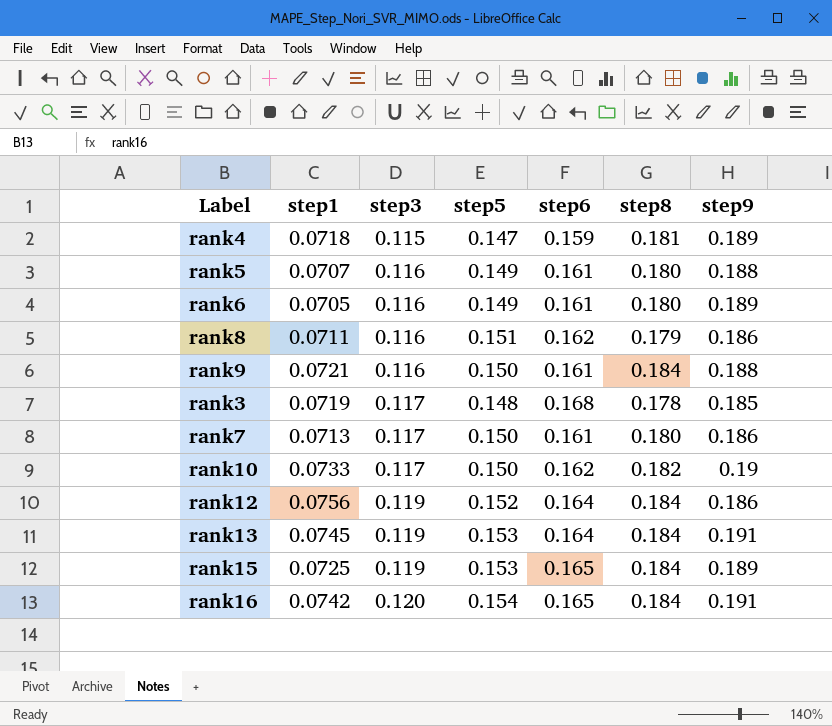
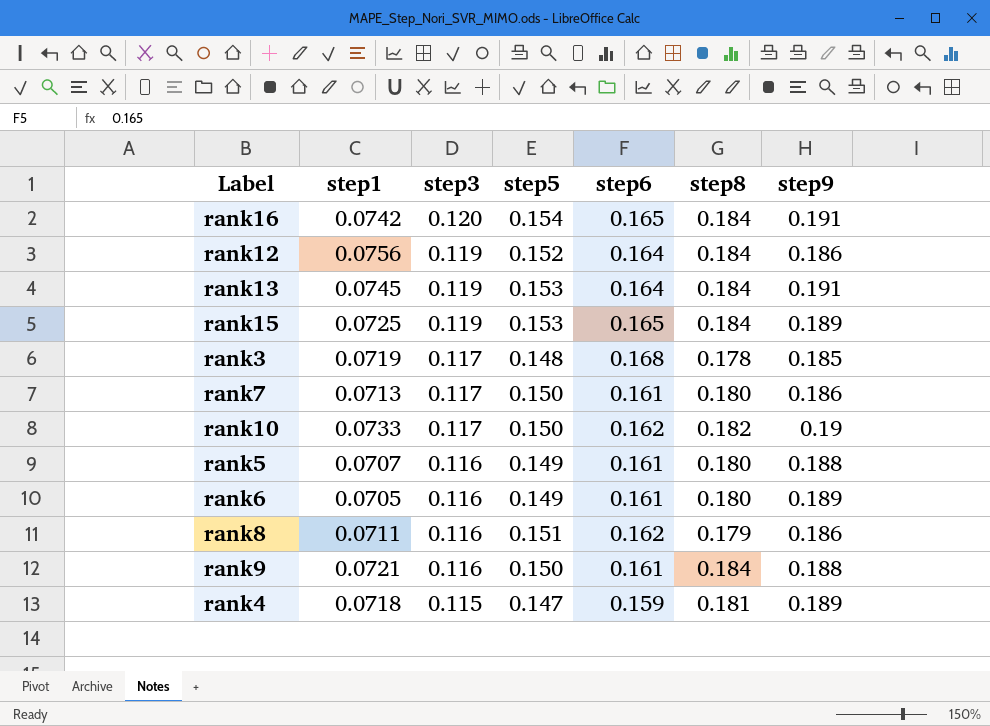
row order: step3 ascending -> step3 descending

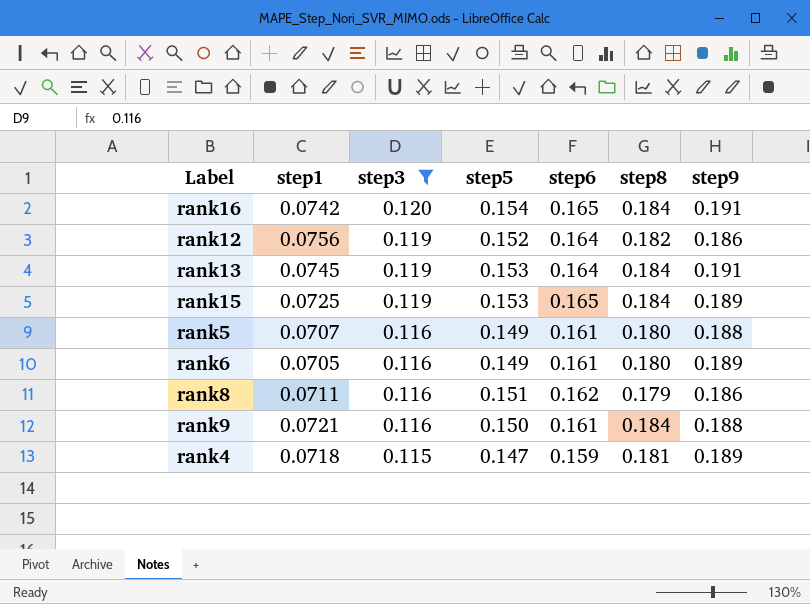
filter: none -> step3 != 0.117
rank12 | step8: 0.184 -> 0.182

